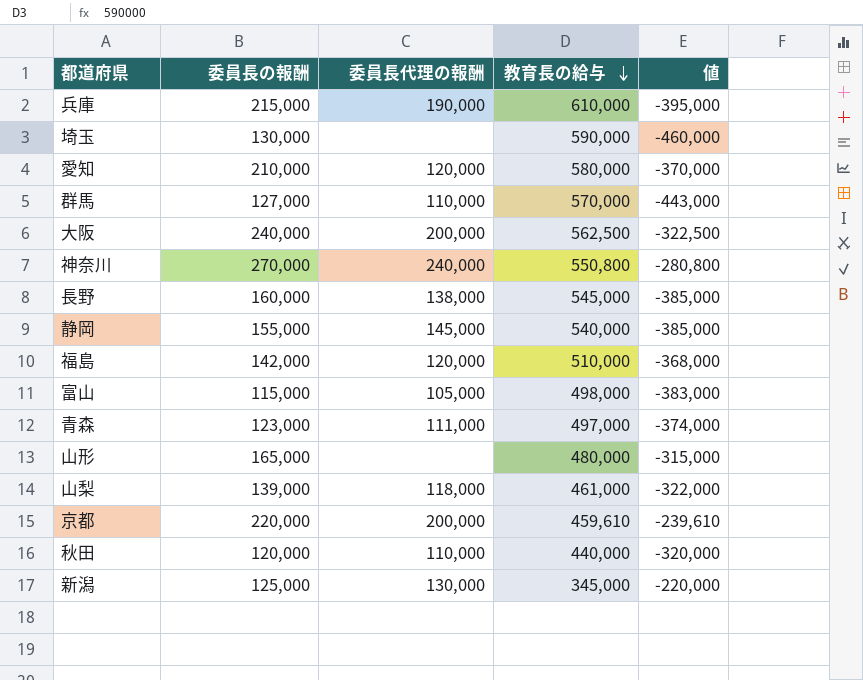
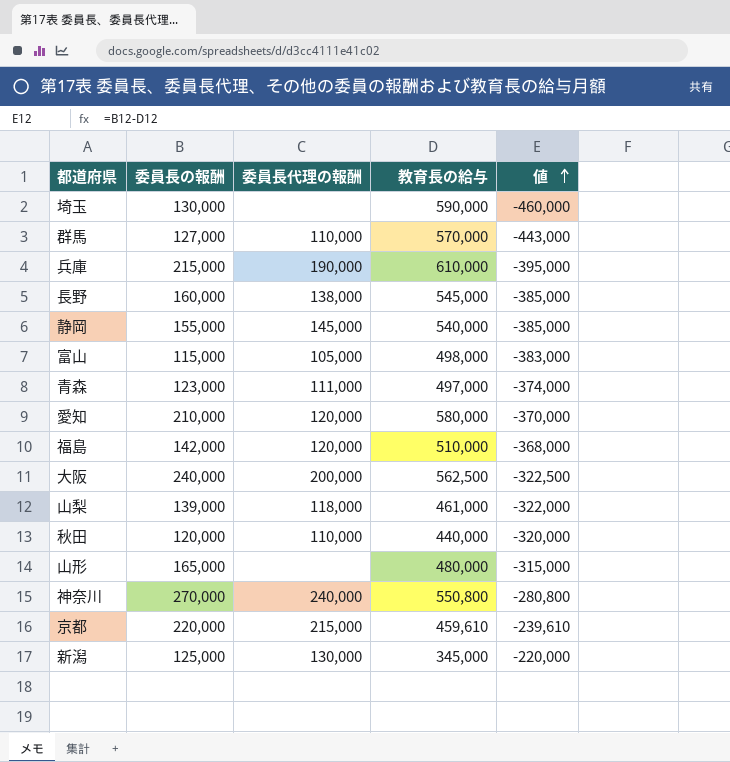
row order: 教育長の給与 descending -> 値 ascending
京都 | 委員長代理の報酬: 200,000 -> 215,000

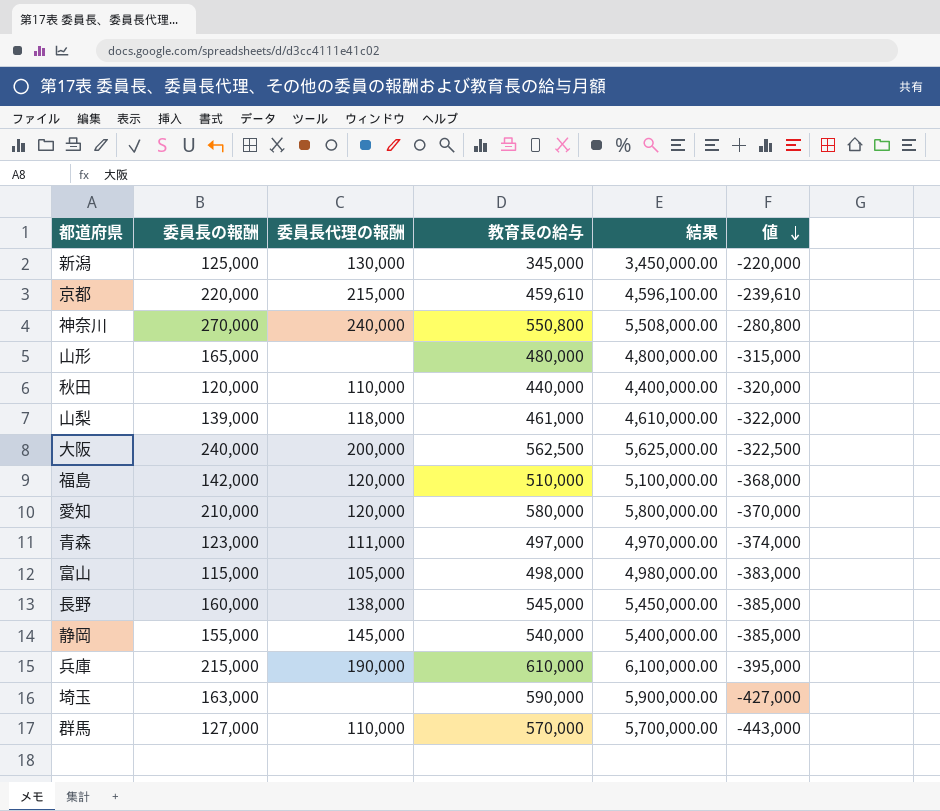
row order: 値 ascending -> 値 descending
column 結果 | formula: none -> [教育長の給与] * 10
埼玉 | 委員長の報酬: 130,000 -> 163,000
埼玉 | 値: -460,000 -> -427,000

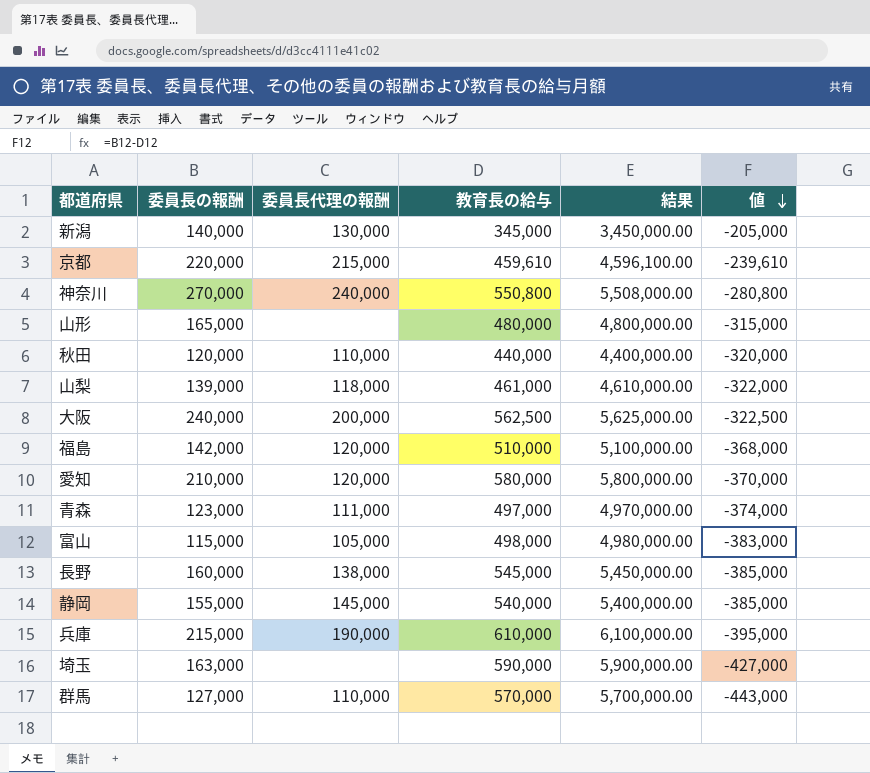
新潟 | 委員長の報酬: 125,000 -> 140,000
新潟 | 値: -220,000 -> -205,000

